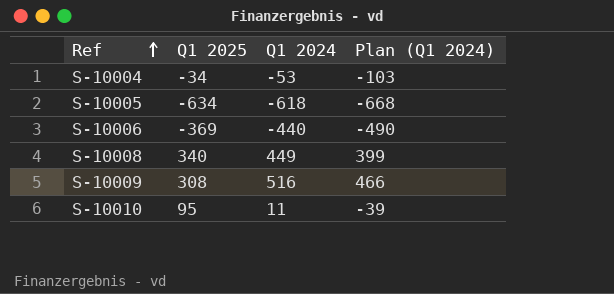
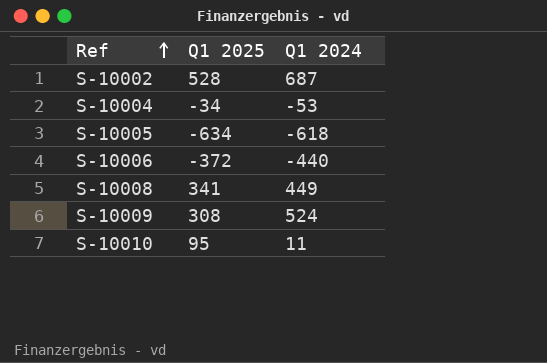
column Plan (Q1 2024) | formula: [Q1 2024] - 50 -> none
row S-10002: none -> 528 | 687
S-10006 | Q1 2025: -369 -> -372
S-10008 | Q1 2025: 340 -> 341
S-10009 | Q1 2024: 516 -> 524

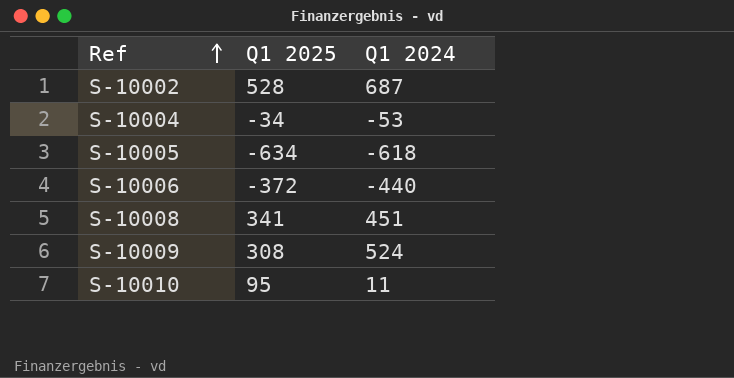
S-10008 | Q1 2024: 449 -> 451

